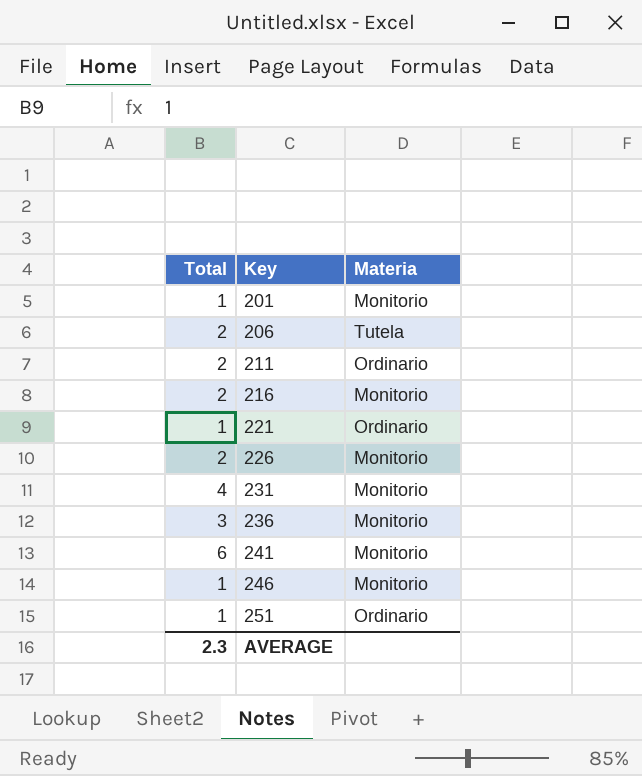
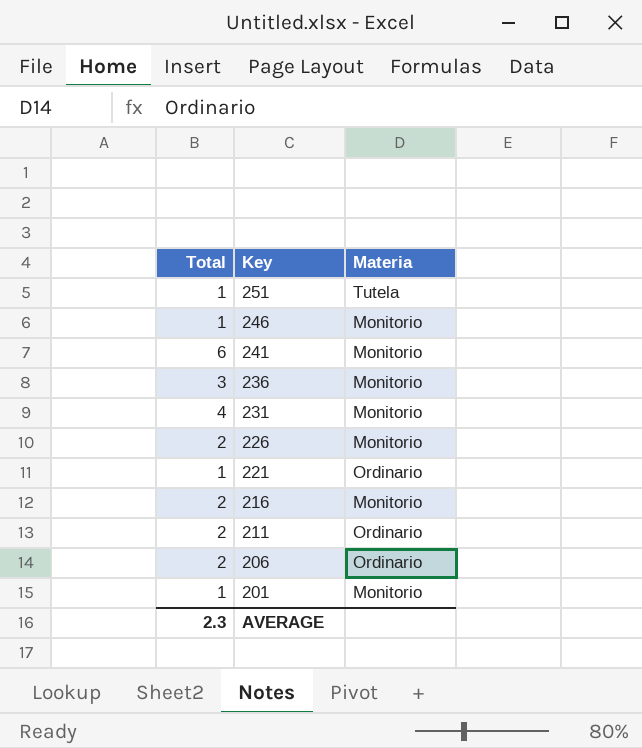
row order: Key ascending -> Key descending
251 | Materia: Ordinario -> Tutela
206 | Materia: Tutela -> Ordinario

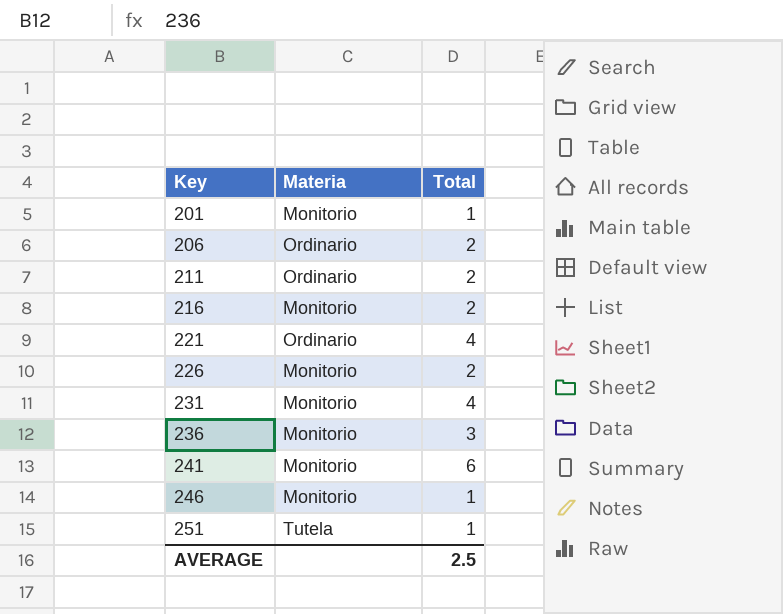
row order: Key descending -> Key ascending
column Total | position: 1 -> 3
221 | Total: 1 -> 4
AVERAGE | Total: 2.3 -> 2.5

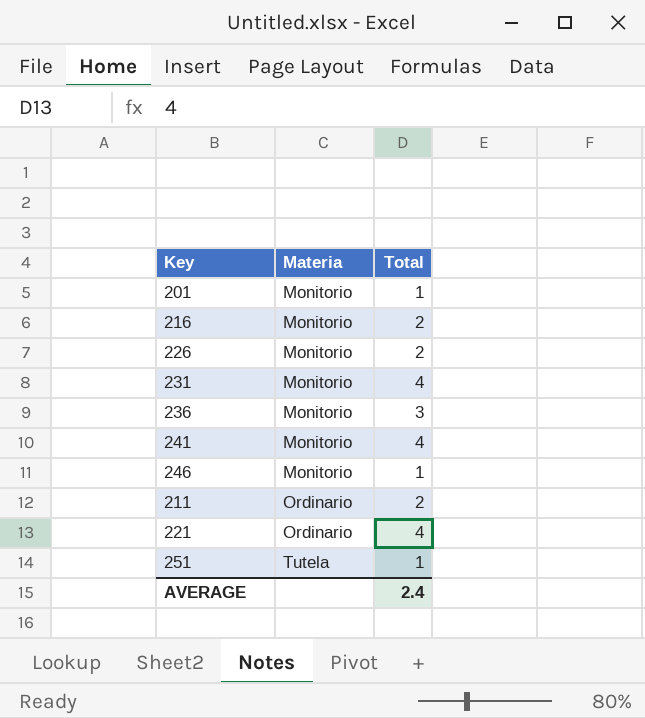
row order: Key ascending -> Materia ascending
row 206: Ordinario | 2 -> none
241 | Total: 6 -> 4
AVERAGE | Total: 2.5 -> 2.4

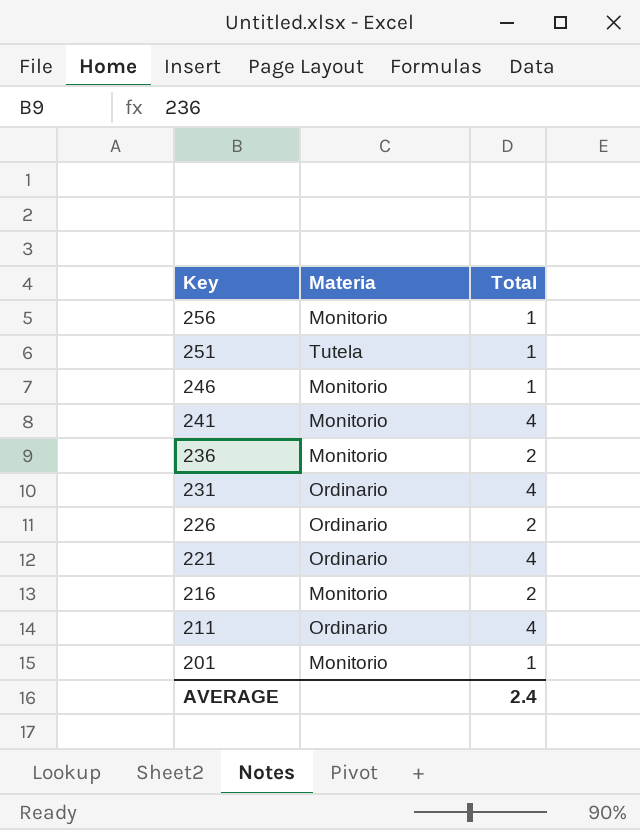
row order: Materia ascending -> Key descending
row 256: none -> Monitorio | 1
236 | Total: 3 -> 2
231 | Materia: Monitorio -> Ordinario
226 | Materia: Monitorio -> Ordinario
211 | Total: 2 -> 4

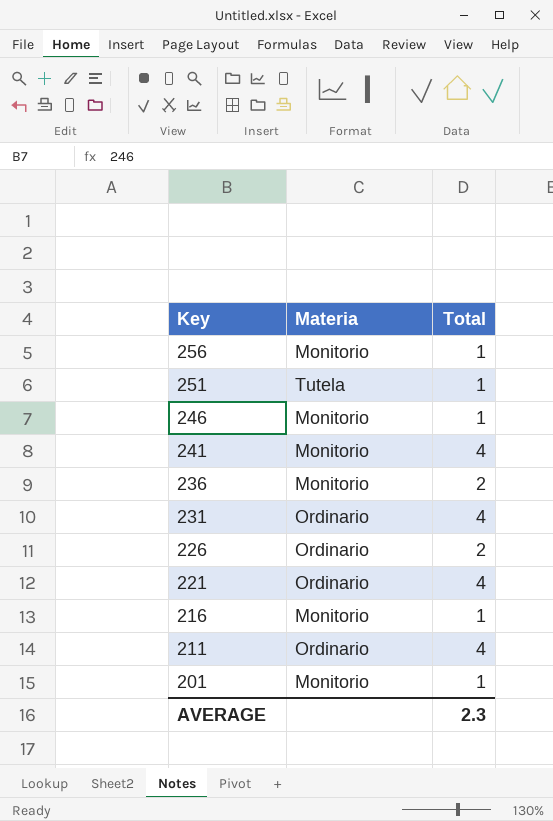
216 | Total: 2 -> 1
AVERAGE | Total: 2.4 -> 2.3

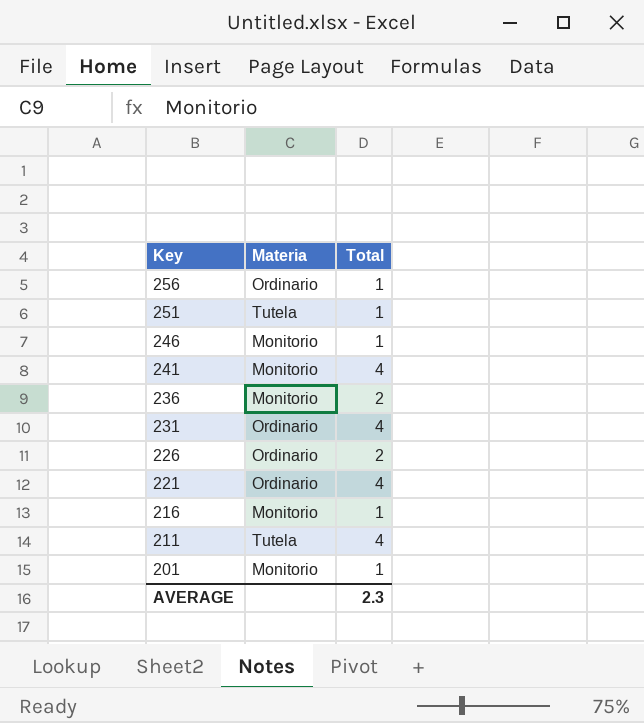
256 | Materia: Monitorio -> Ordinario
211 | Materia: Ordinario -> Tutela

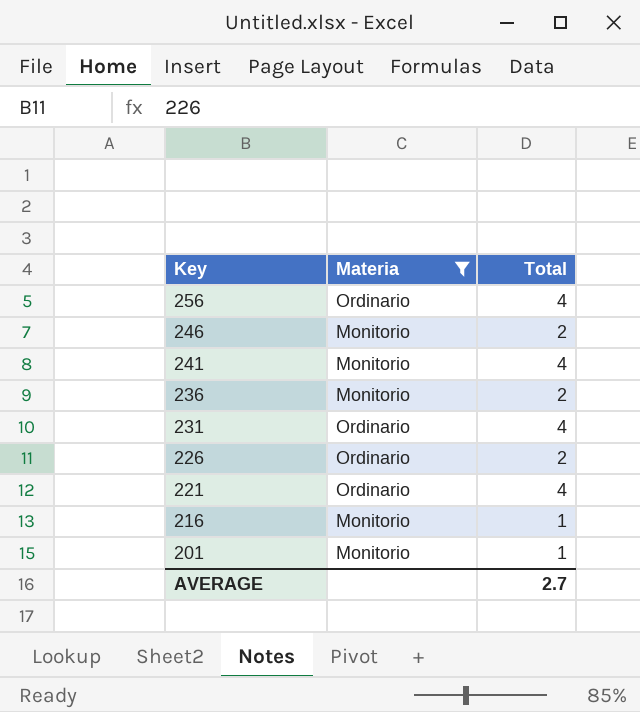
filter: none -> Materia != Tutela
256 | Total: 1 -> 4
246 | Total: 1 -> 2
AVERAGE | Total: 2.3 -> 2.7

